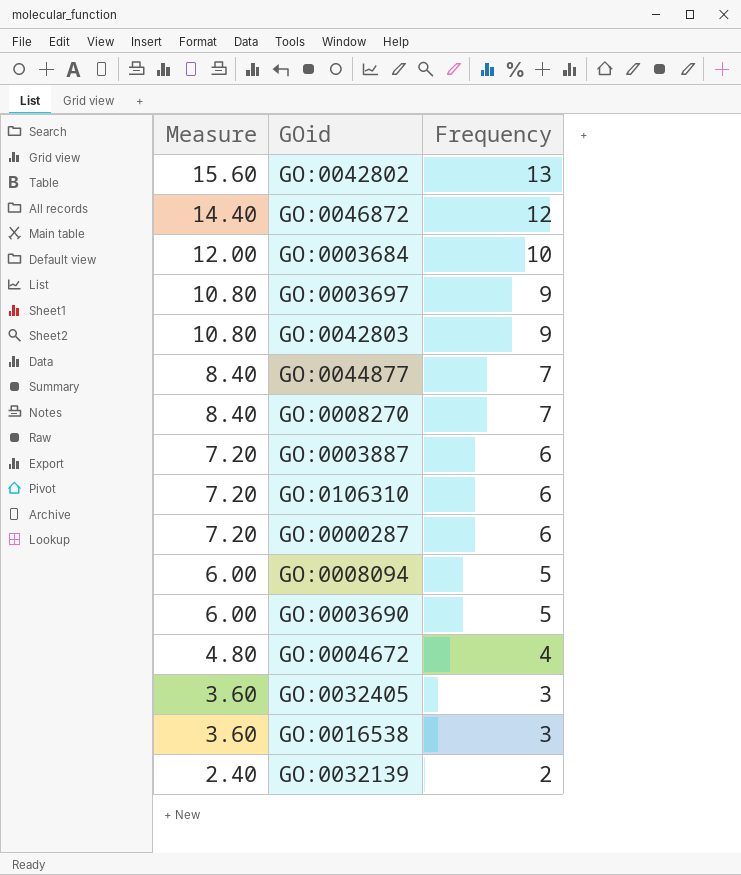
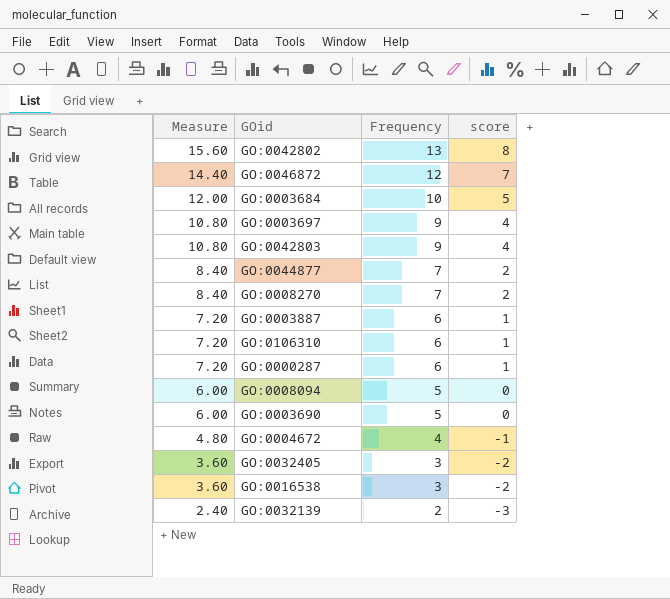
column score | formula: none -> [Frequency] - 5

